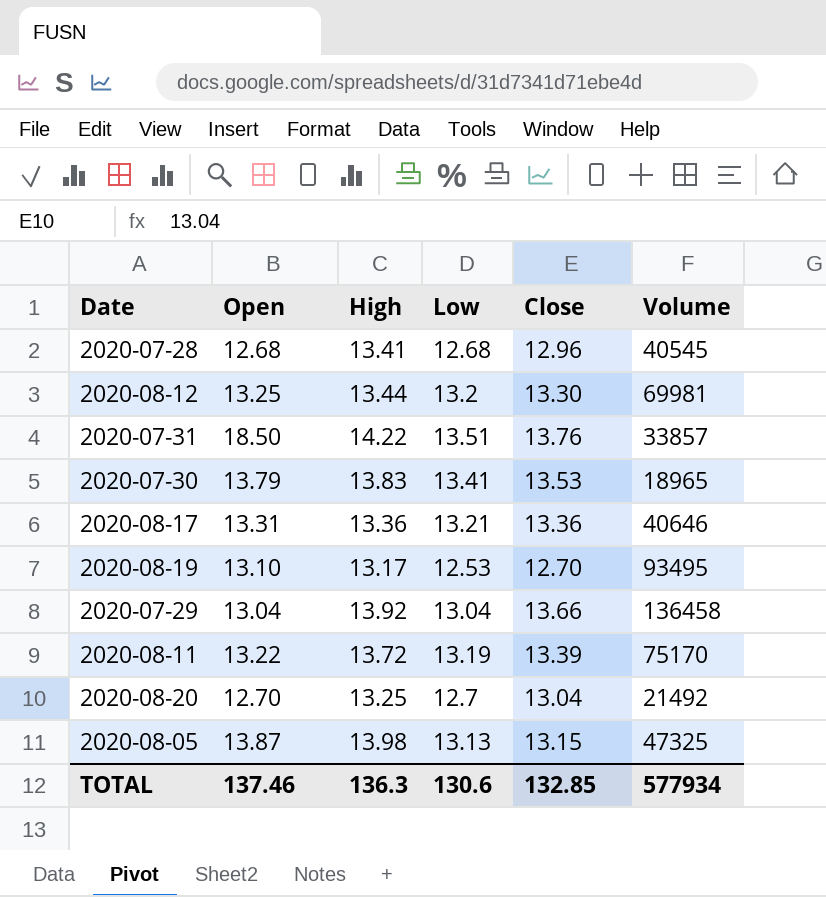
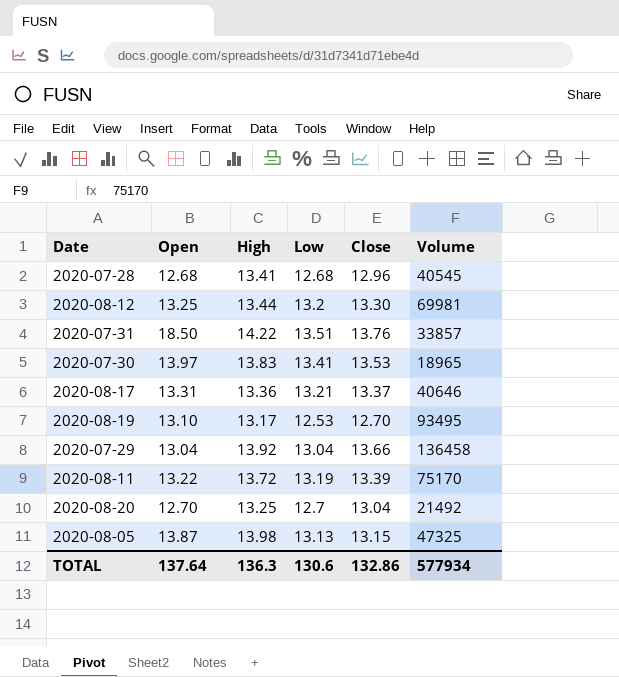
2020-07-30 | Open: 13.79 -> 13.97
2020-08-17 | Close: 13.36 -> 13.37
TOTAL | Open: 137.46 -> 137.64
TOTAL | Close: 132.85 -> 132.86

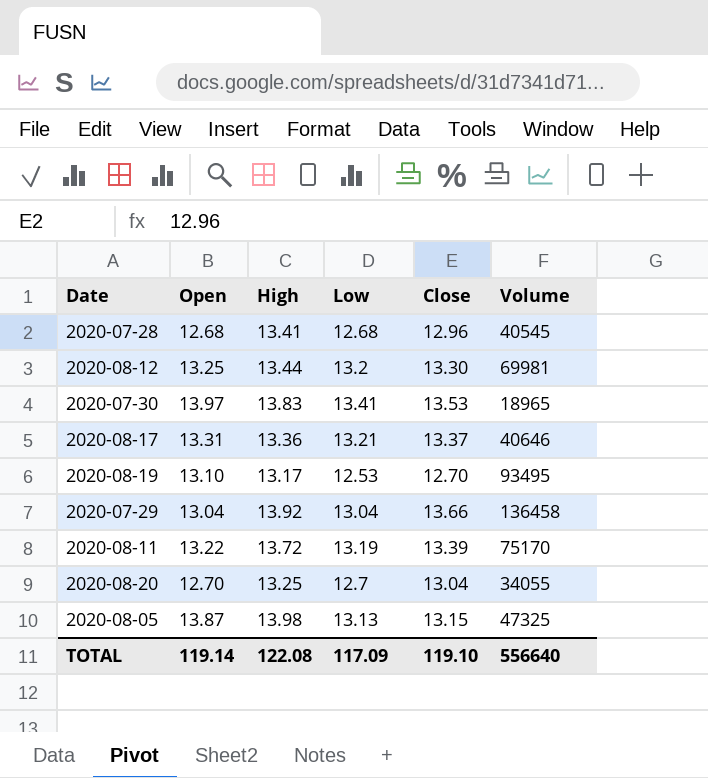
row 2020-07-31: 18.50 | 14.22 | 13.51 | 13.76 | 33857 -> none
2020-08-20 | Volume: 21492 -> 34055
TOTAL | Open: 137.64 -> 119.14
TOTAL | High: 136.3 -> 122.08
TOTAL | Low: 130.6 -> 117.09
TOTAL | Close: 132.86 -> 119.10
TOTAL | Volume: 577934 -> 556640

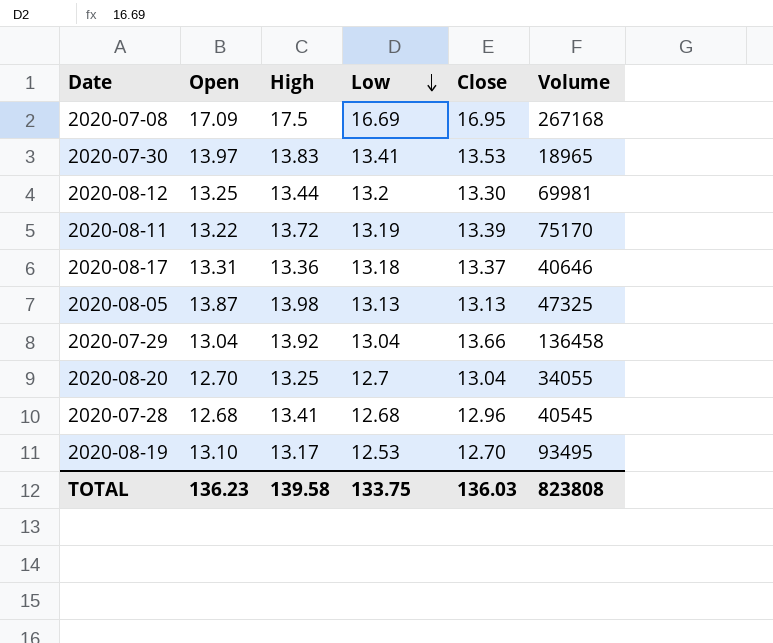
row order: none -> Low descending
row 2020-07-08: none -> 17.09 | 17.5 | 16.69 | 16.95 | 267168
2020-08-17 | Low: 13.21 -> 13.18
2020-08-05 | Close: 13.15 -> 13.13
TOTAL | Open: 119.14 -> 136.23
TOTAL | High: 122.08 -> 139.58
TOTAL | Low: 117.09 -> 133.75
TOTAL | Close: 119.10 -> 136.03
TOTAL | Volume: 556640 -> 823808

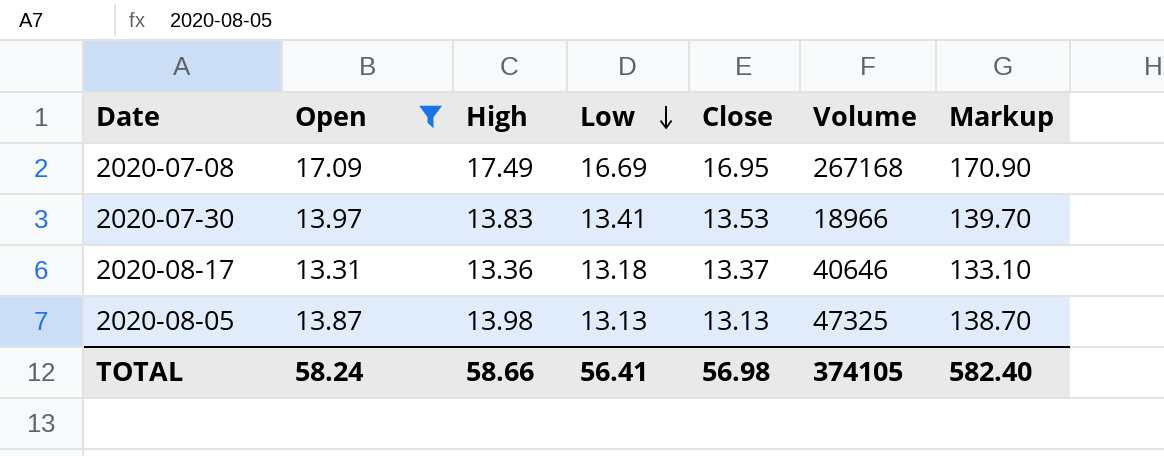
filter: none -> Open >= 13.31
column Markup | formula: none -> [Open] * 10
2020-07-08 | High: 17.5 -> 17.49
2020-07-30 | Volume: 18965 -> 18966
TOTAL | Open: 136.23 -> 58.24
TOTAL | High: 139.58 -> 58.66
TOTAL | Low: 133.75 -> 56.41
TOTAL | Close: 136.03 -> 56.98
TOTAL | Volume: 823808 -> 374105

